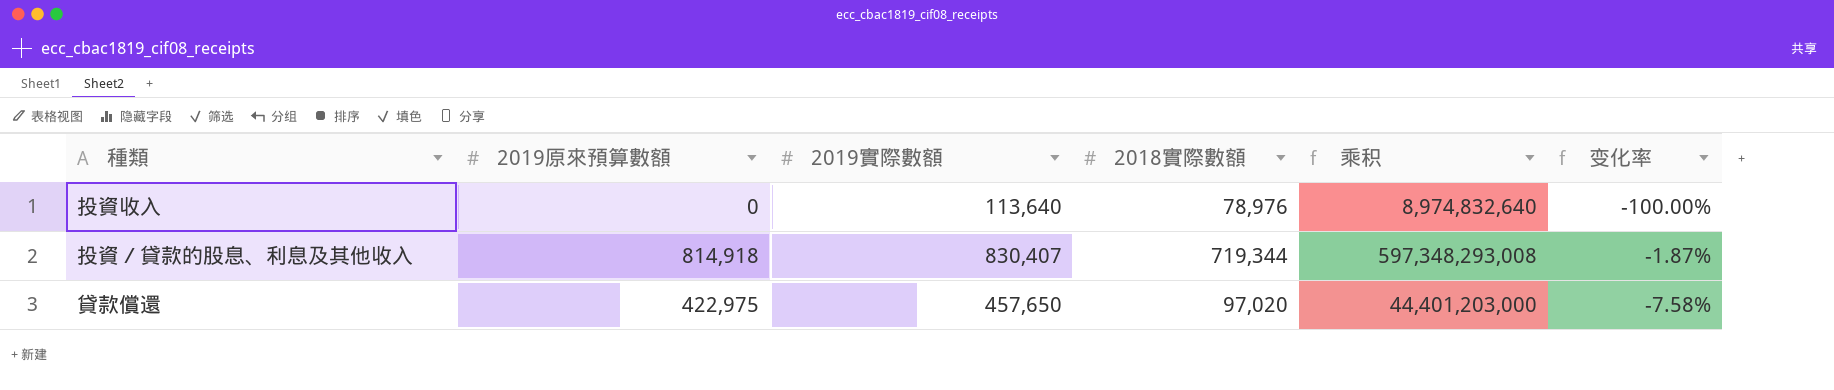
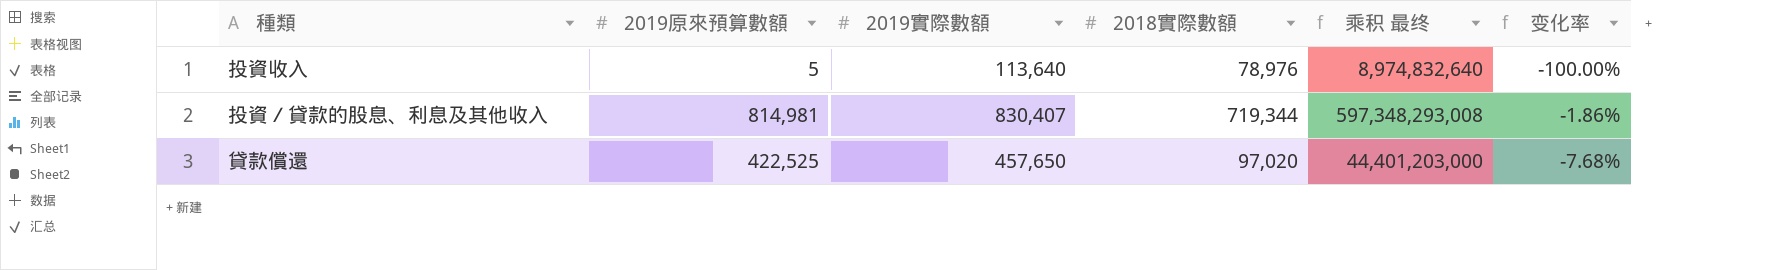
column name: 乘积 -> 乘积 最终
投資收入 | 2019原來預算數額: 0 -> 5
投資／貸款的股息、利息及其他收入 | 2019原來預算數額: 814,918 -> 814,981
投資／貸款的股息、利息及其他收入 | 变化率: -1.87% -> -1.86%
貸款償還 | 2019原來預算數額: 422,975 -> 422,525
貸款償還 | 变化率: -7.58% -> -7.68%

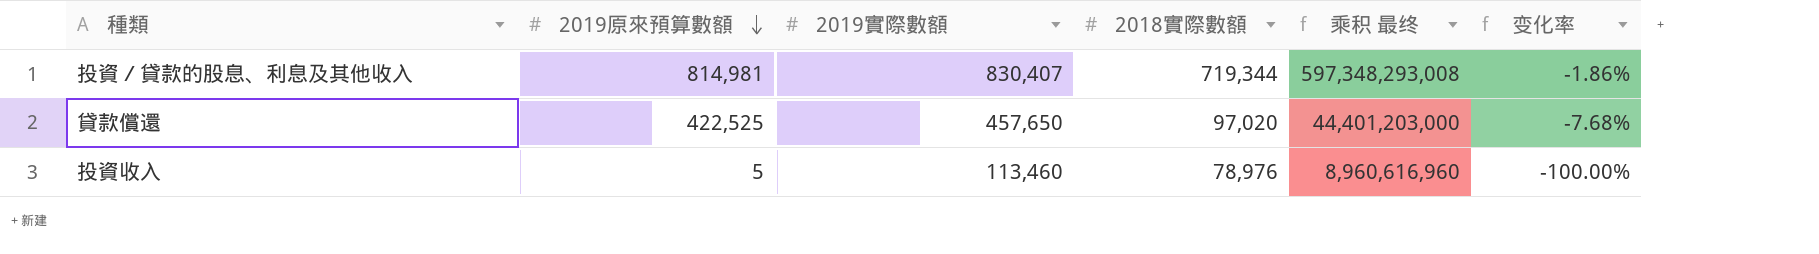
row order: none -> 2019原來預算數額 descending
投資收入 | 2019實際數額: 113,640 -> 113,460
投資收入 | 乘积 最终: 8,974,832,640 -> 8,960,616,960

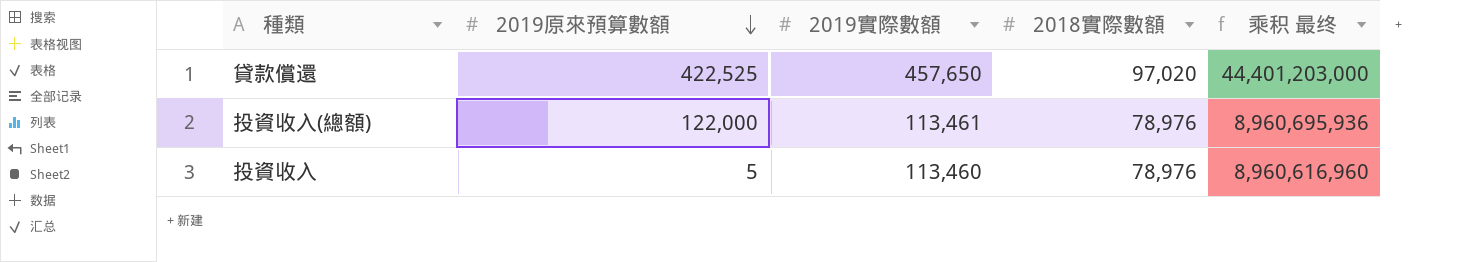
column 变化率 | formula: ([2019原來預算數額] - [2019實際數額]) / [2019實際數額] -> none
row 投資／貸款的股息、利息及其他收入: 814,981 | 830,407 | 719,344 | 597,348,293,008 | -1.86% -> none
row 投資收入(總額): none -> 122,000 | 113,461 | 78,976 | 8,960,695,936

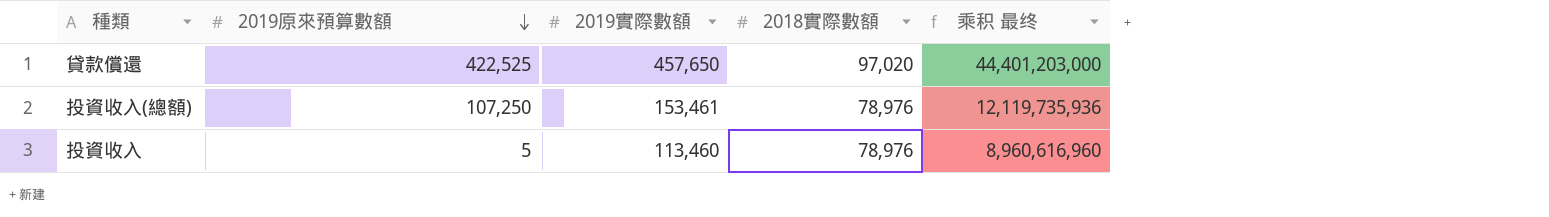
投資收入(總額) | 2019原來預算數額: 122,000 -> 107,250
投資收入(總額) | 2019實際數額: 113,461 -> 153,461
投資收入(總額) | 乘积 最终: 8,960,695,936 -> 12,119,735,936

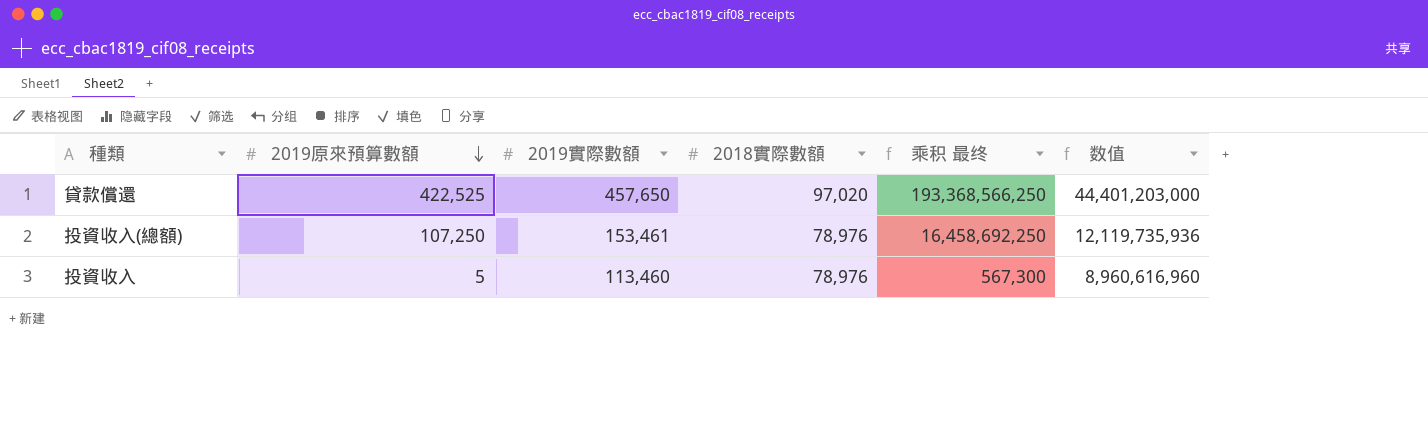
column 乘积 最终 | formula: [2019實際數額] * [2018實際數額] -> [2019原來預算數額] * [2019實際數額]
column 数值 | formula: none -> [2019實際數額] * [2018實際數額]

